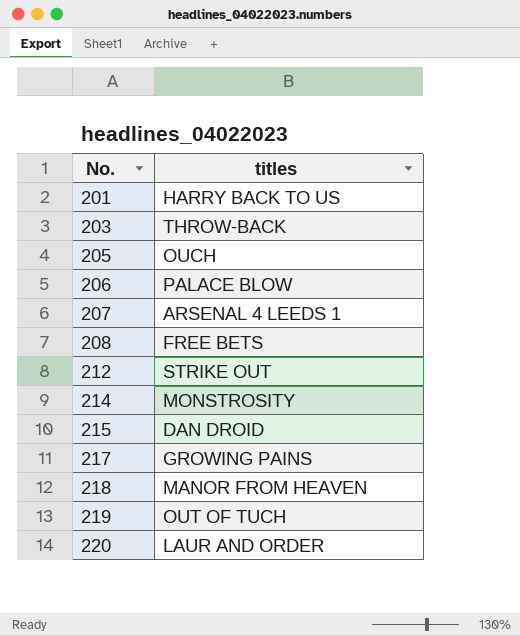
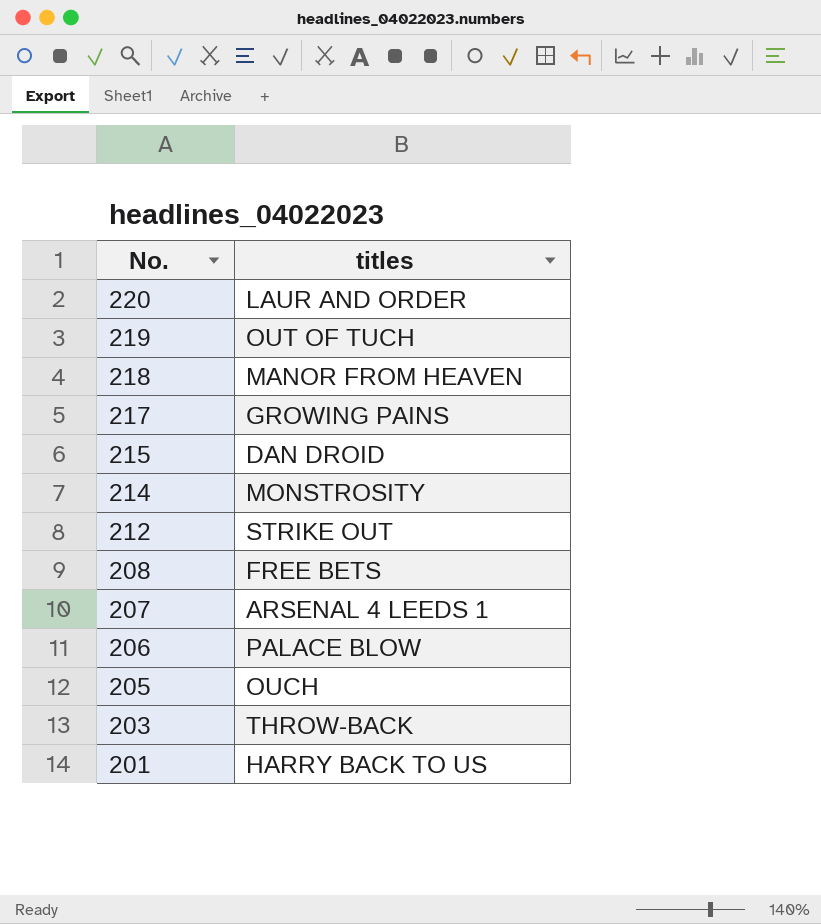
row order: No. ascending -> No. descending

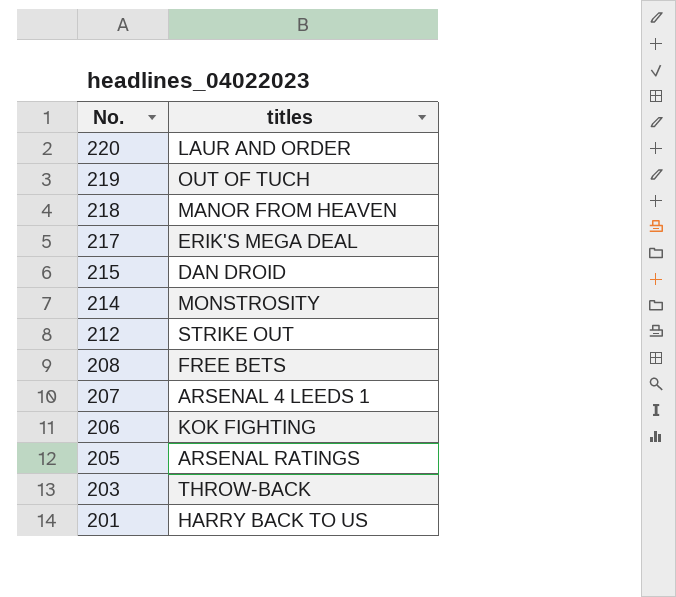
217 | titles: GROWING PAINS -> ERIK'S MEGA DEAL
206 | titles: PALACE BLOW -> KOK FIGHTING
205 | titles: OUCH -> ARSENAL RATINGS

